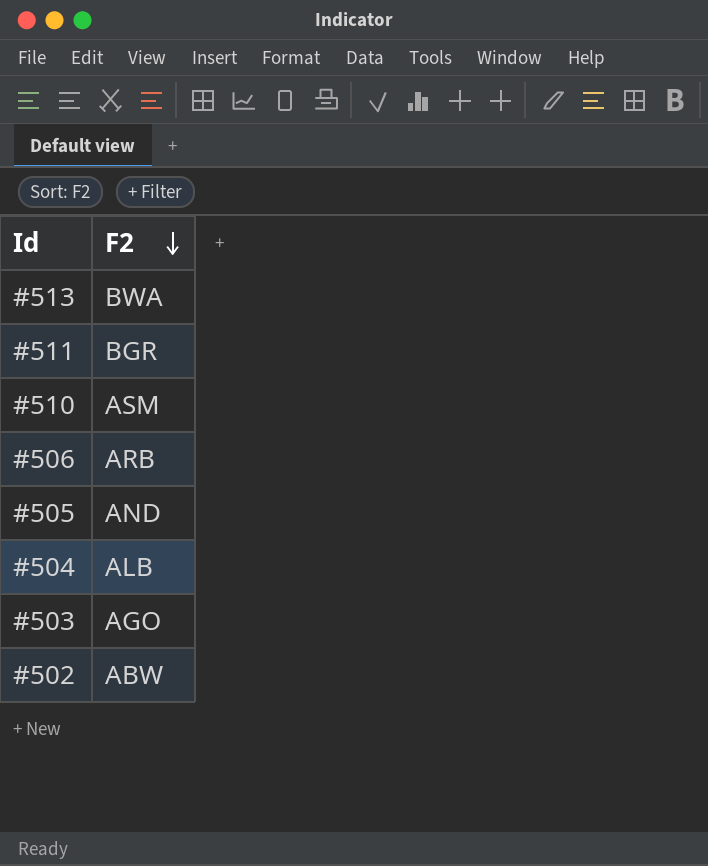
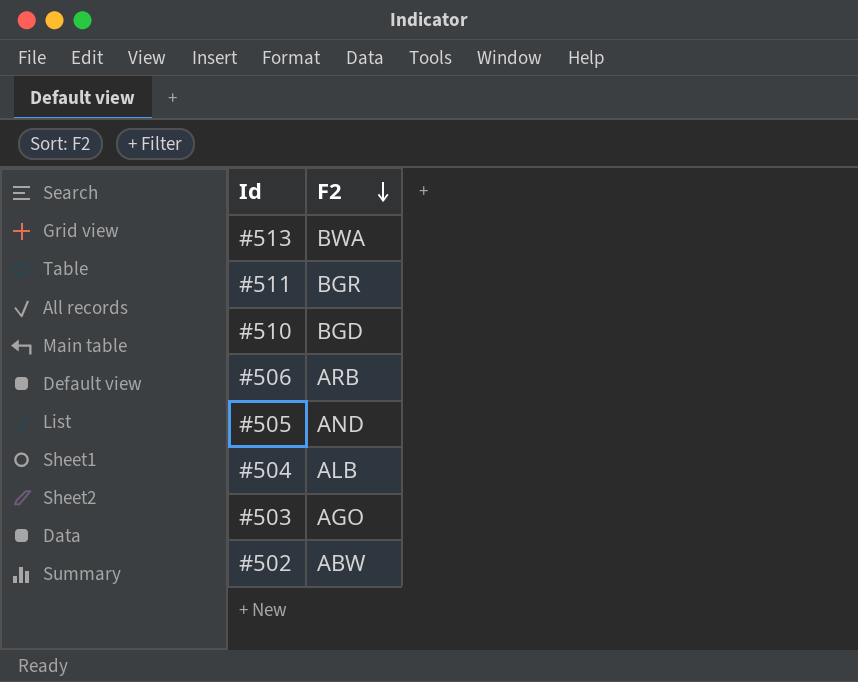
#510 | F2: ASM -> BGD

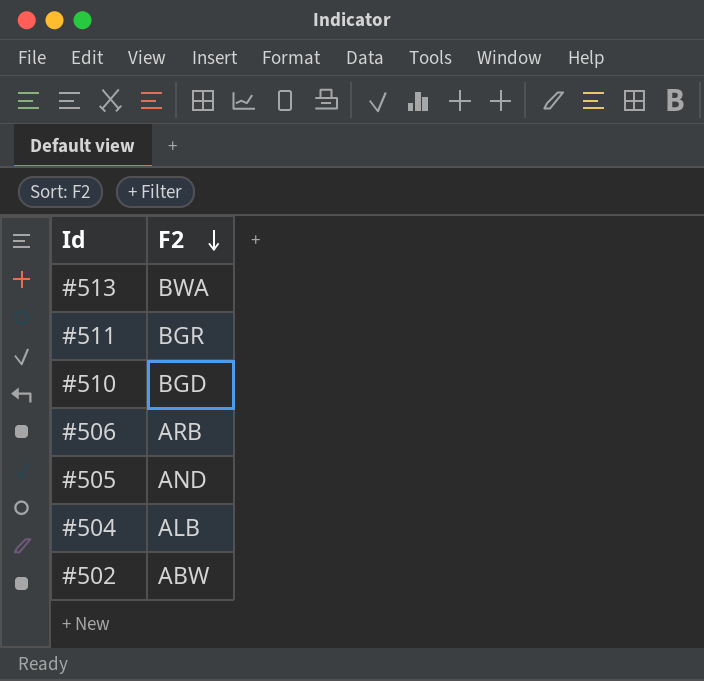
row #503: AGO -> none

